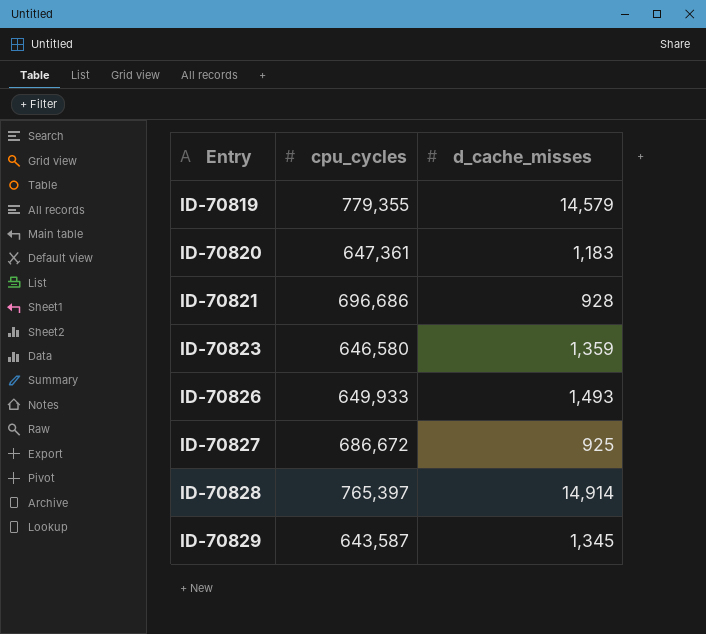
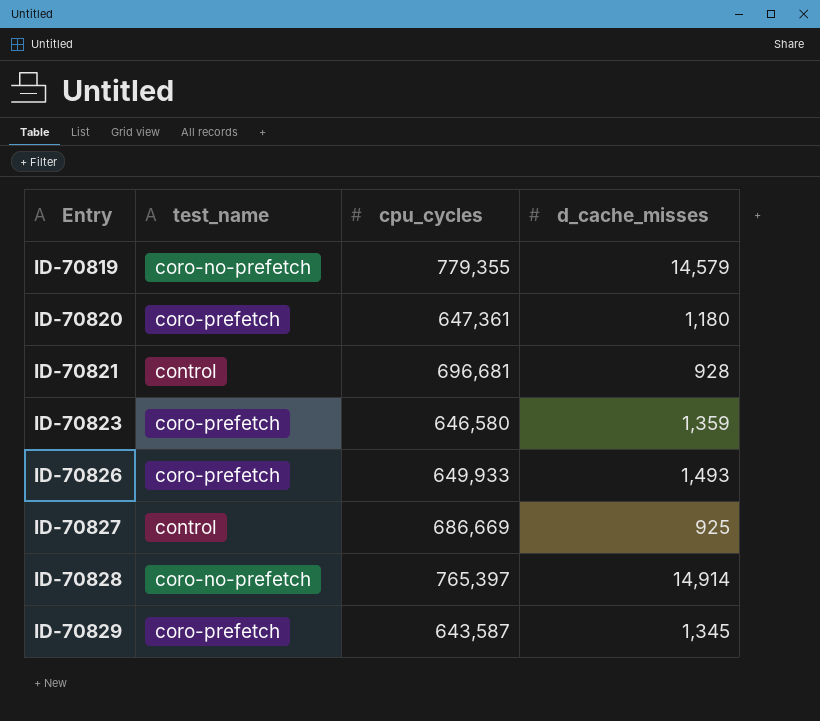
column test_name | position: none -> 2
ID-70820 | d_cache_misses: 1,183 -> 1,180
ID-70821 | cpu_cycles: 696,686 -> 696,681
ID-70827 | cpu_cycles: 686,672 -> 686,669

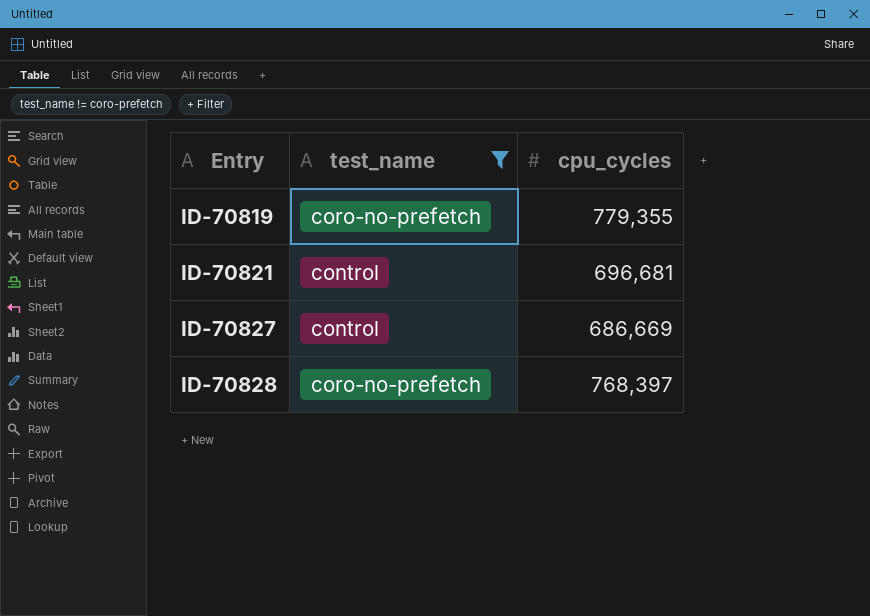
filter: none -> test_name != coro-prefetch
column d_cache_misses | position: 4 -> none
ID-70828 | cpu_cycles: 765,397 -> 768,397

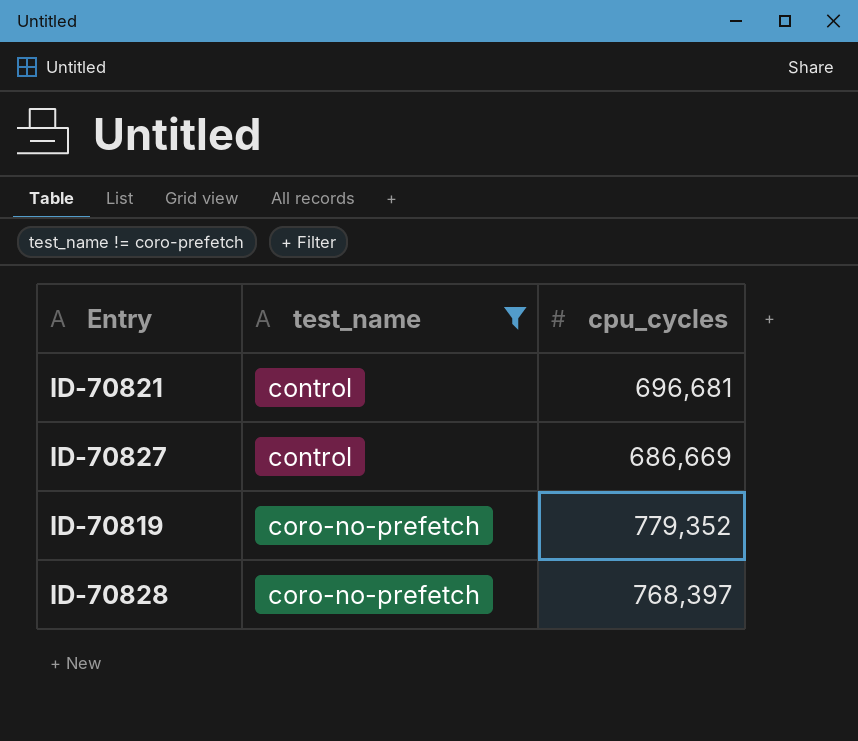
row order: Entry ascending -> test_name ascending
ID-70819 | cpu_cycles: 779,355 -> 779,352

